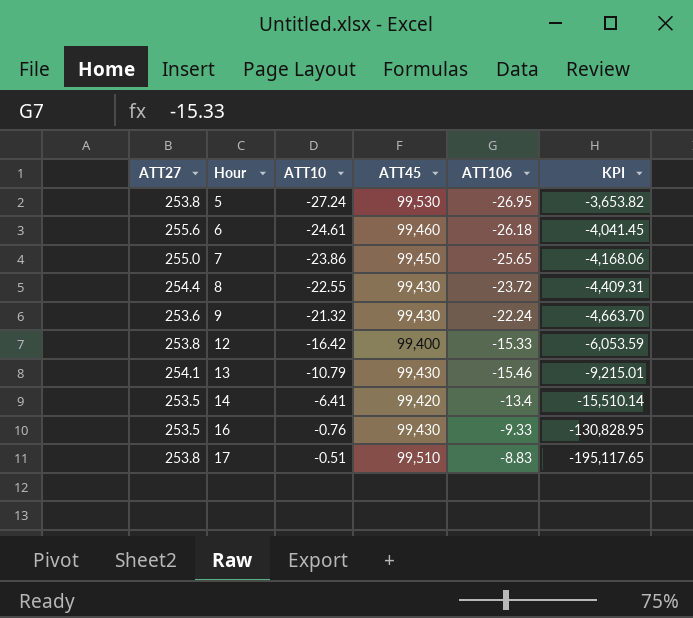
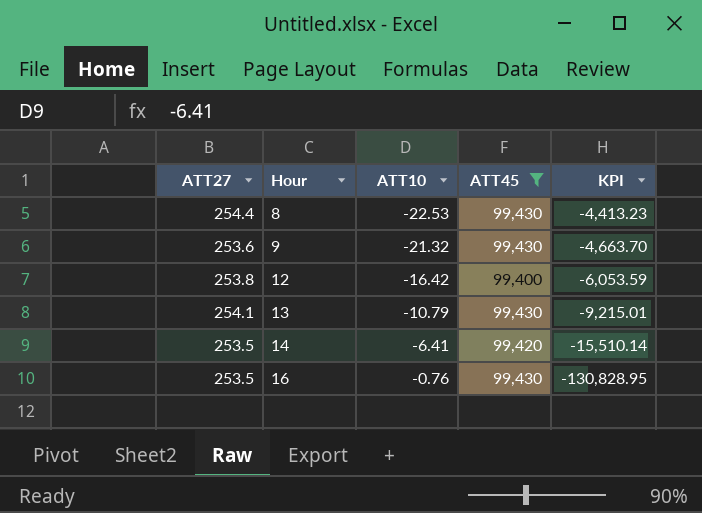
filter: none -> ATT45 <= 99,430
column ATT106 | position: 5 -> none
8 | ATT10: -22.55 -> -22.53
8 | KPI: -4,409.31 -> -4,413.23

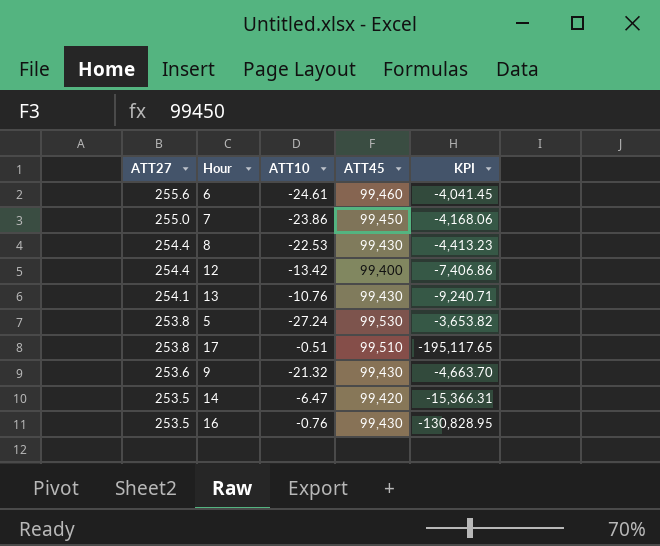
filter: ATT45 <= 99,430 -> none
row order: Hour ascending -> ATT27 descending
12 | ATT27: 253.8 -> 254.4
12 | ATT10: -16.42 -> -13.42
12 | KPI: -6,053.59 -> -7,406.86
13 | ATT10: -10.79 -> -10.76
13 | KPI: -9,215.01 -> -9,240.71
14 | ATT10: -6.41 -> -6.47
14 | KPI: -15,510.14 -> -15,366.31

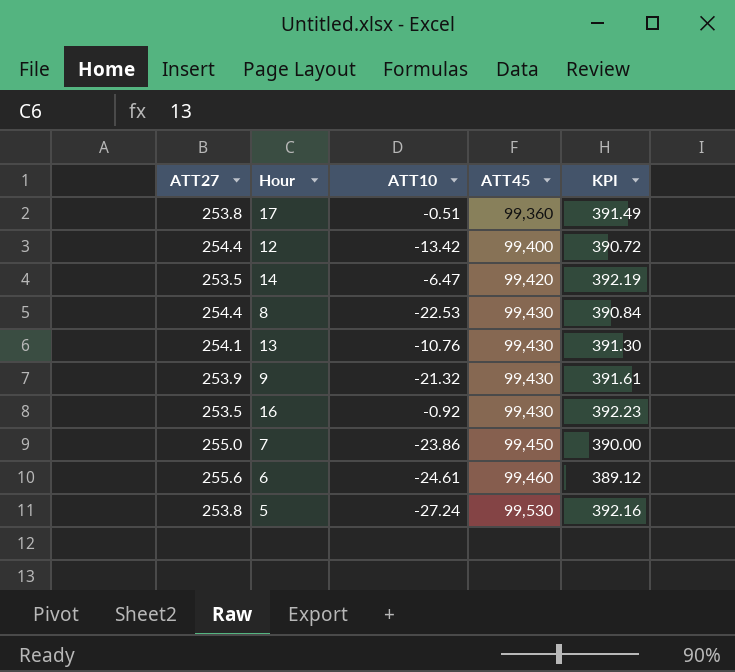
row order: ATT27 descending -> ATT45 ascending
column KPI | formula: [ATT45] / [ATT10] -> [ATT45] / [ATT27]
17 | ATT45: 99,510 -> 99,360
9 | ATT27: 253.6 -> 253.9
16 | ATT10: -0.76 -> -0.92

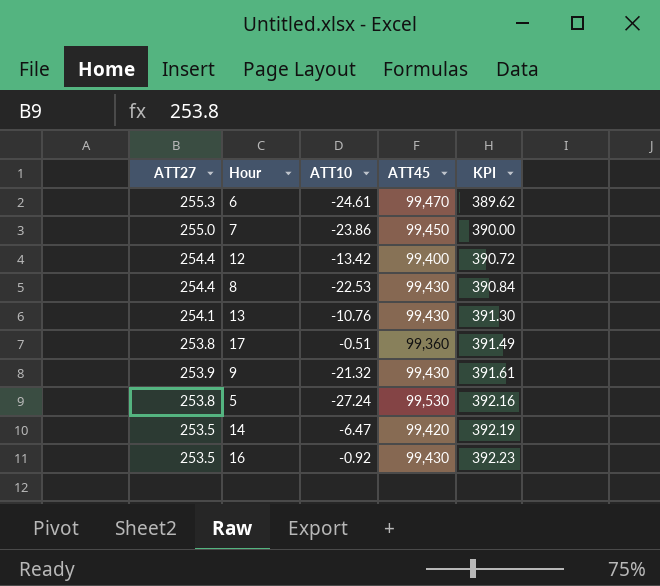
row order: ATT45 ascending -> KPI ascending
6 | ATT27: 255.6 -> 255.3
6 | ATT45: 99,460 -> 99,470
6 | KPI: 389.12 -> 389.62

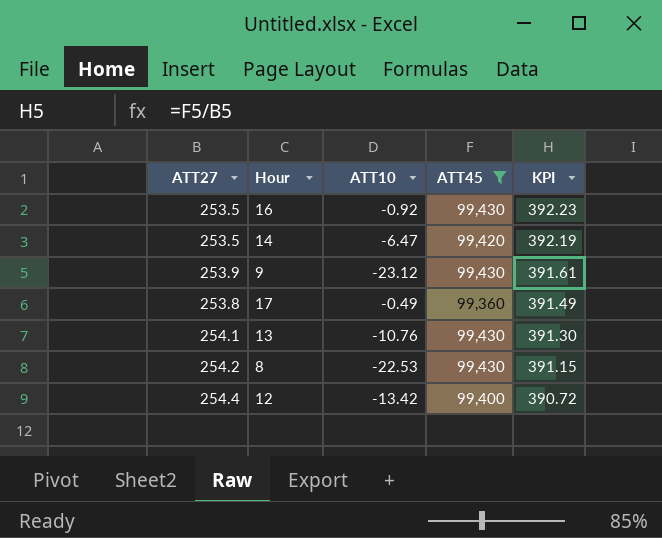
filter: none -> ATT45 <= 99,430
row order: KPI ascending -> KPI descending
9 | ATT10: -21.32 -> -23.12
17 | ATT10: -0.51 -> -0.49
8 | ATT27: 254.4 -> 254.2
8 | KPI: 390.84 -> 391.15

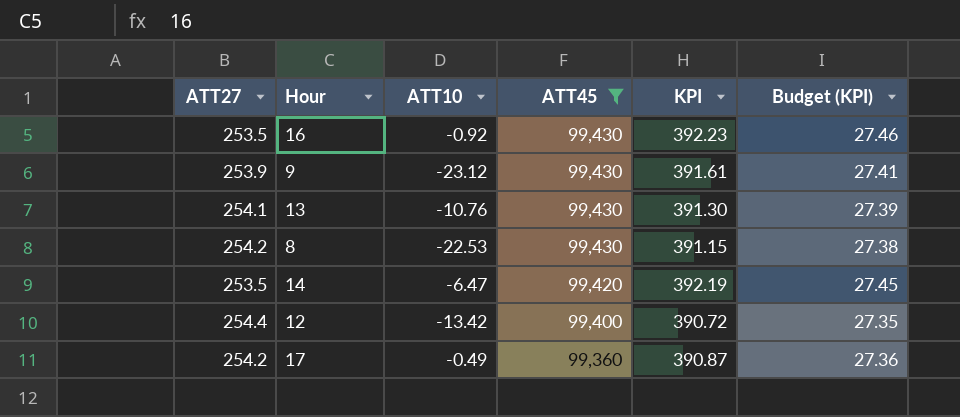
row order: KPI descending -> ATT45 descending
column Budget (KPI) | formula: none -> [KPI] * 0.07
17 | ATT27: 253.8 -> 254.2
17 | KPI: 391.49 -> 390.87

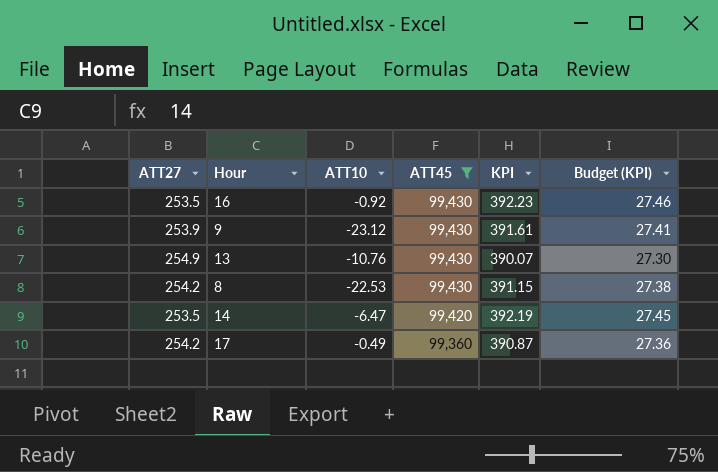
row 12: 254.4 | -13.42 | 99,400 | 390.72 | 27.35 -> none
13 | ATT27: 254.1 -> 254.9
13 | KPI: 391.30 -> 390.07
13 | Budget (KPI): 27.39 -> 27.30

